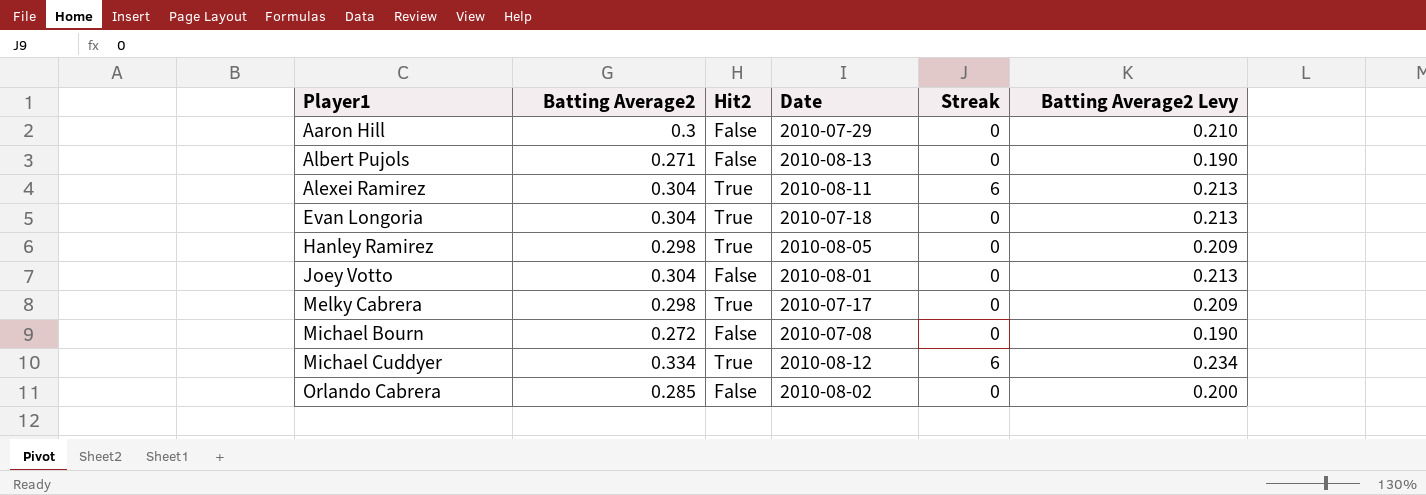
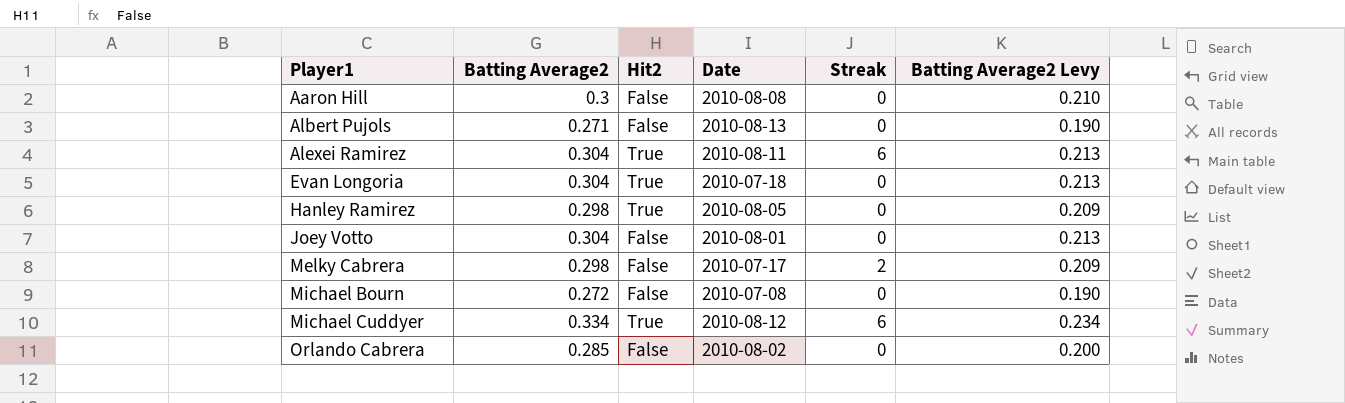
Aaron Hill | Date: 2010-07-29 -> 2010-08-08
Melky Cabrera | Hit2: True -> False
Melky Cabrera | Streak: 0 -> 2

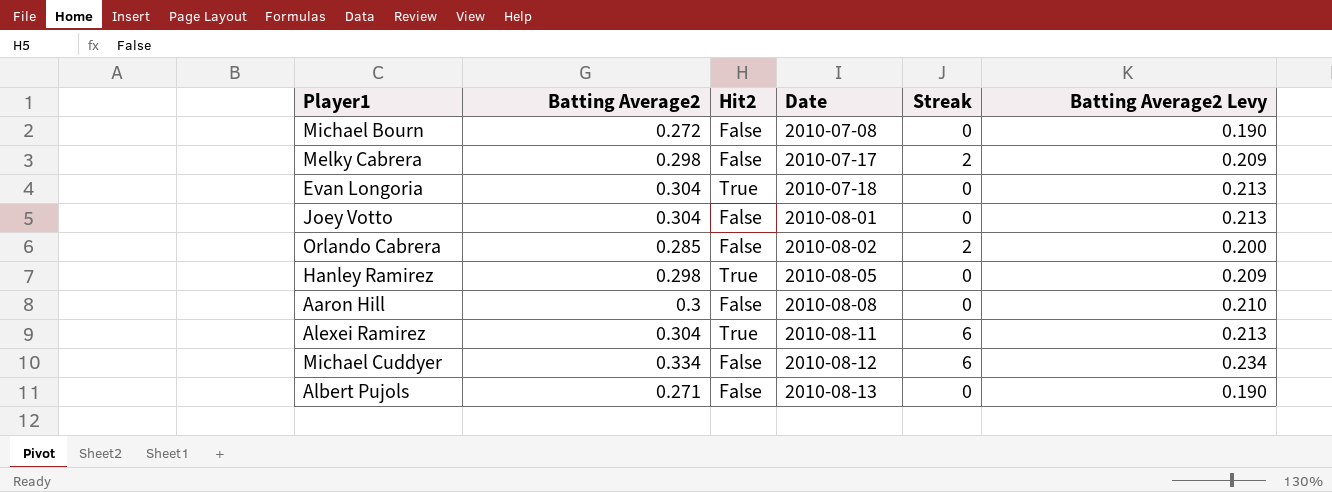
row order: Player1 ascending -> Date ascending
Orlando Cabrera | Streak: 0 -> 2
Michael Cuddyer | Hit2: True -> False

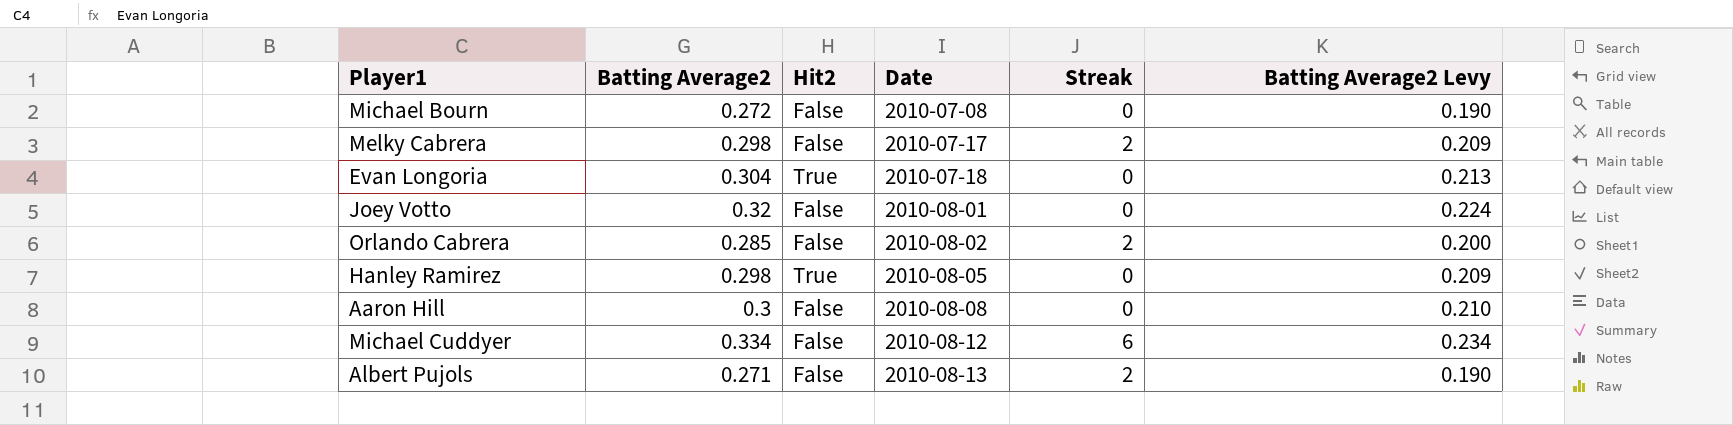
row Alexei Ramirez: 0.304 | True | 2010-08-11 | 6 | 0.213 -> none
Joey Votto | Batting Average2: 0.304 -> 0.32
Joey Votto | Batting Average2 Levy: 0.213 -> 0.224
Albert Pujols | Streak: 0 -> 2

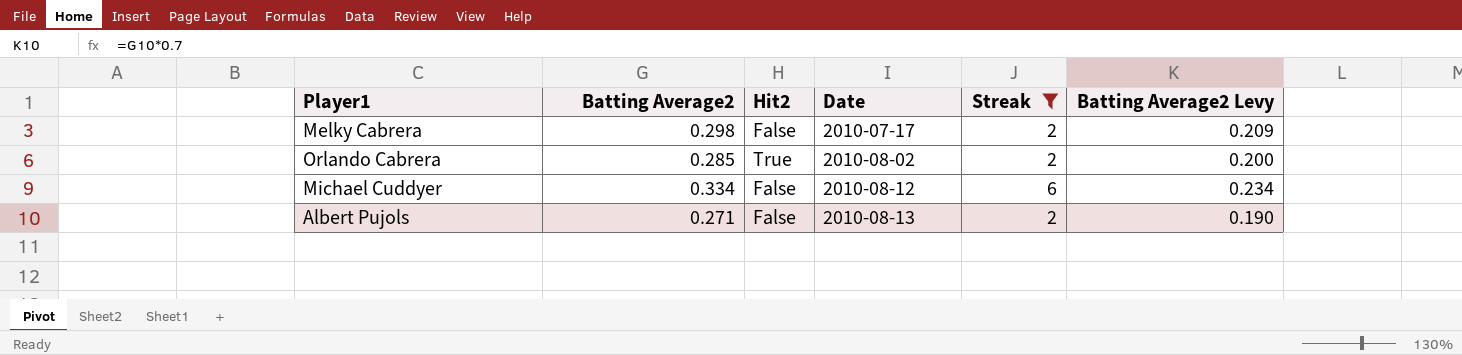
filter: none -> Streak != 0
Orlando Cabrera | Hit2: False -> True

